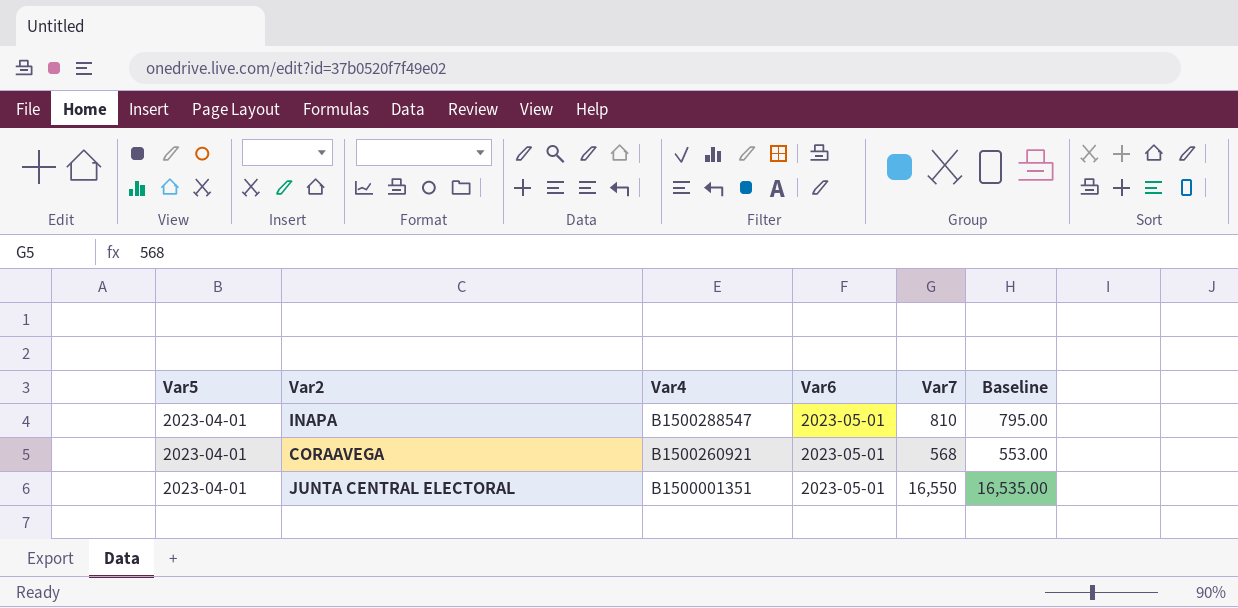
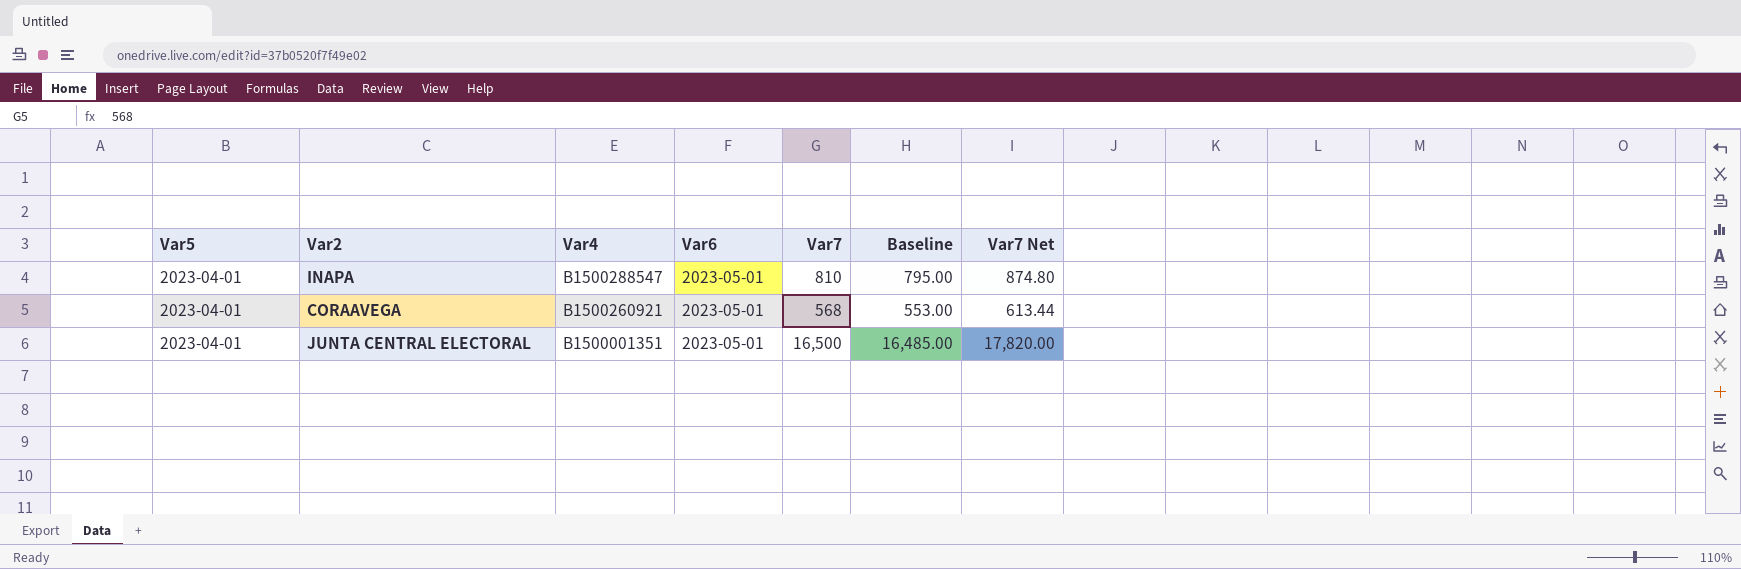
column Var7 Net | formula: none -> [Var7] * 1.08
JUNTA CENTRAL ELECTORAL | Var7: 16,550 -> 16,500
JUNTA CENTRAL ELECTORAL | Baseline: 16,535.00 -> 16,485.00

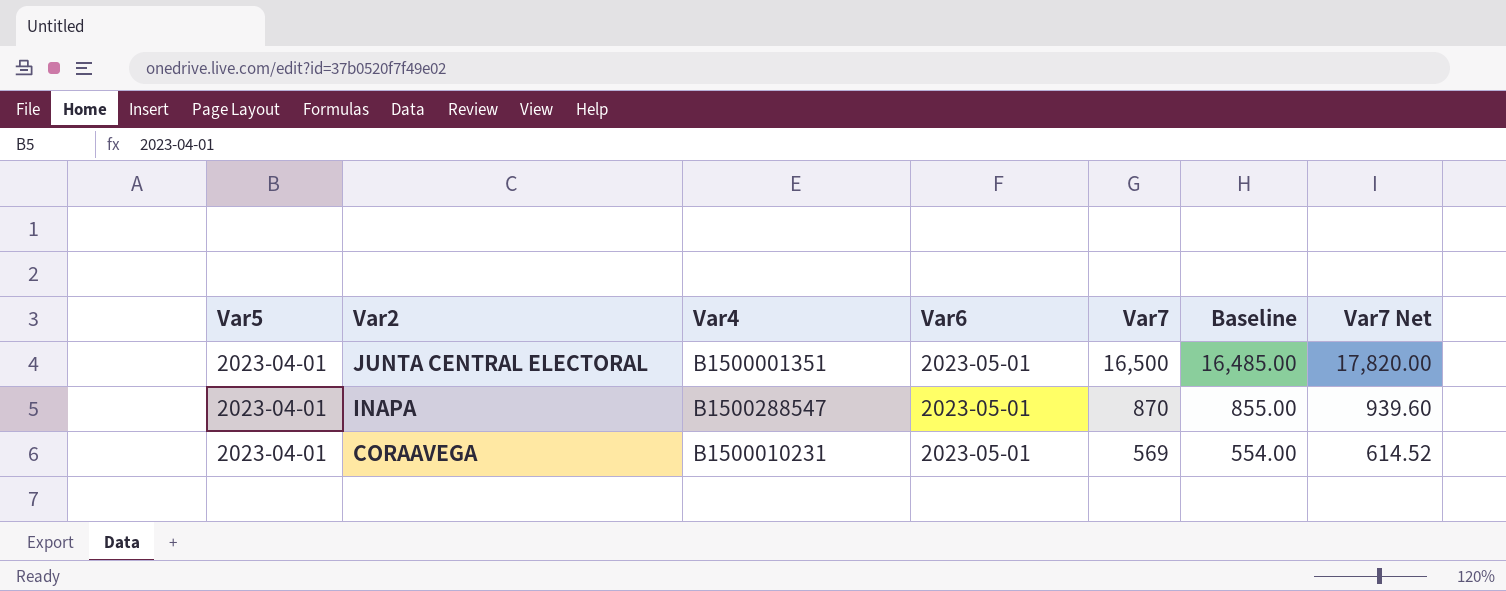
row order: Var4 descending -> Var2 descending
INAPA | Var7: 810 -> 870
INAPA | Baseline: 795.00 -> 855.00
INAPA | Var7 Net: 874.80 -> 939.60
CORAAVEGA | Var4: B1500260921 -> B1500010231
CORAAVEGA | Var7: 568 -> 569
CORAAVEGA | Baseline: 553.00 -> 554.00
CORAAVEGA | Var7 Net: 613.44 -> 614.52

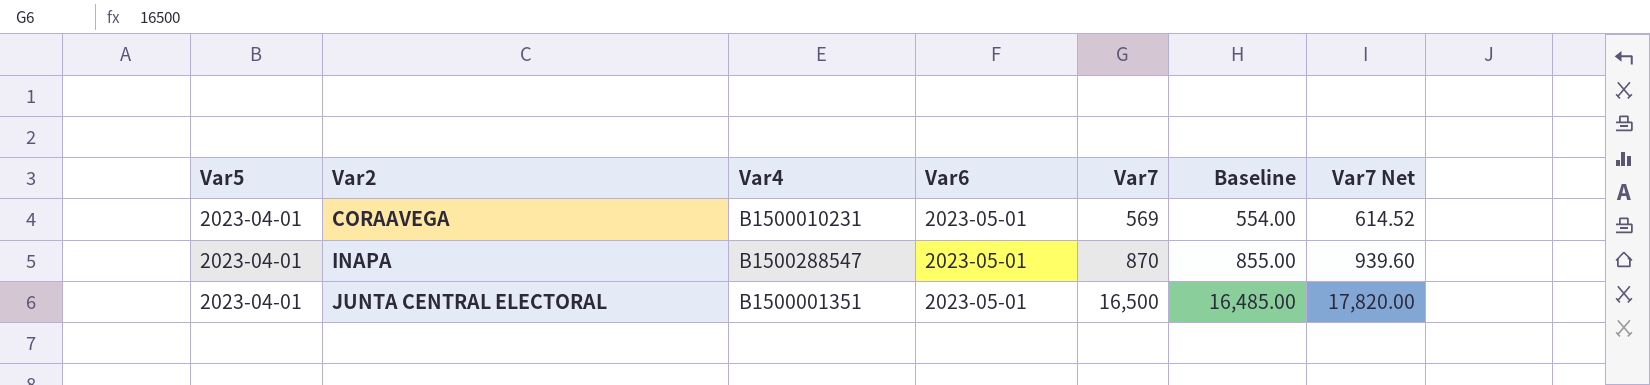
row order: Var2 descending -> Var2 ascending

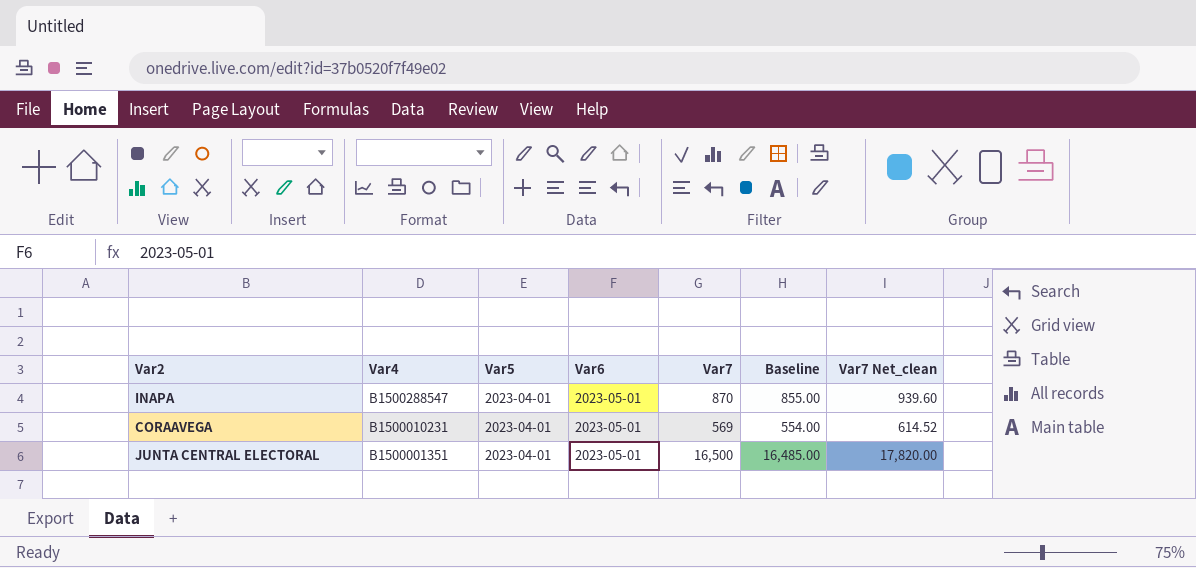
row order: Var2 ascending -> Var4 descending
column Var5 | position: 1 -> 3
column name: Var7 Net -> Var7 Net_clean

